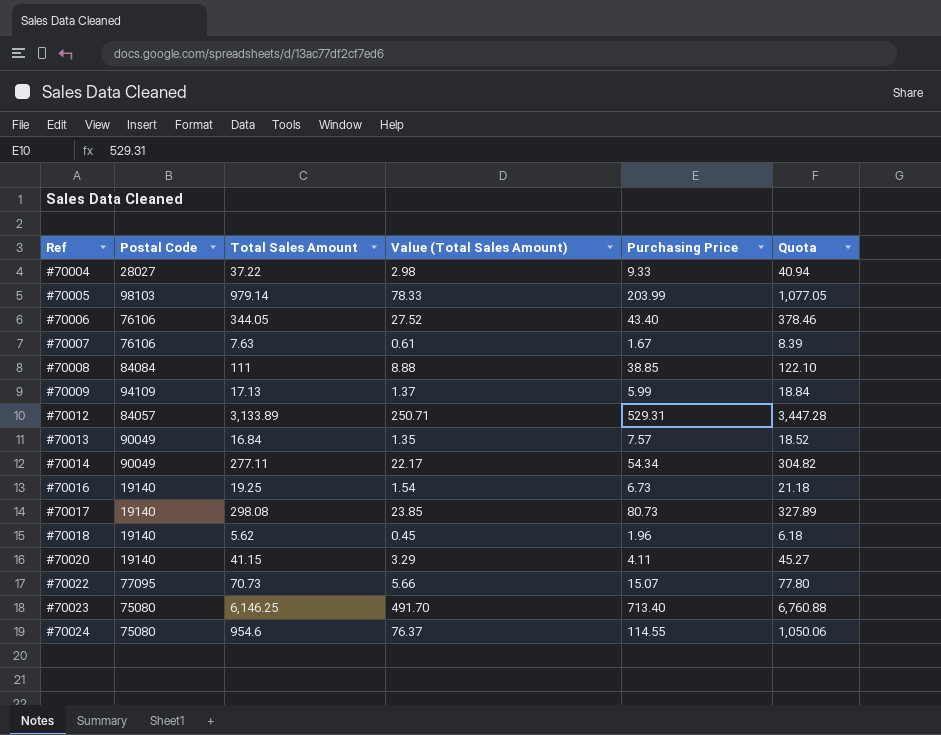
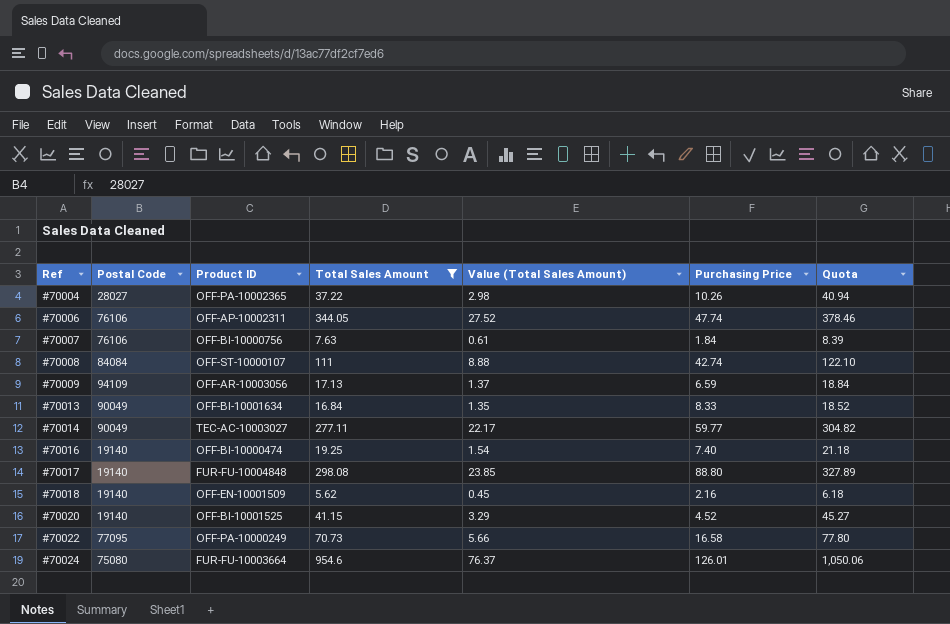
filter: none -> Total Sales Amount <= 954.6
column Product ID | position: none -> 3
#70004 | Purchasing Price: 9.33 -> 10.26
#70006 | Purchasing Price: 43.40 -> 47.74
#70007 | Purchasing Price: 1.67 -> 1.84
#70008 | Purchasing Price: 38.85 -> 42.74
#70009 | Purchasing Price: 5.99 -> 6.59
#70013 | Purchasing Price: 7.57 -> 8.33
#70014 | Purchasing Price: 54.34 -> 59.77
#70016 | Purchasing Price: 6.73 -> 7.40
#70017 | Purchasing Price: 80.73 -> 88.80
#70018 | Purchasing Price: 1.96 -> 2.16
#70020 | Purchasing Price: 4.11 -> 4.52
#70022 | Purchasing Price: 15.07 -> 16.58
#70024 | Purchasing Price: 114.55 -> 126.01

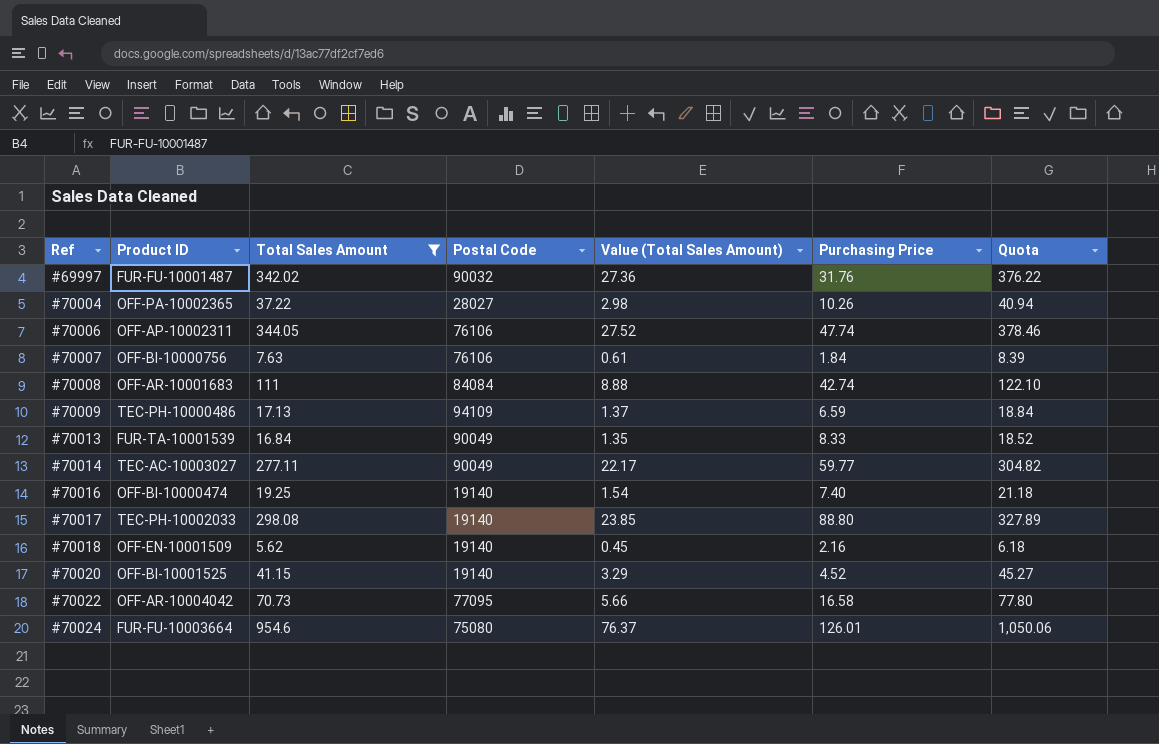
column Postal Code | position: 2 -> 4
row #69997: none -> FUR-FU-10001487 | 342.02 | 90032 | 27.36 | 31.76 | 376.22
#70008 | Product ID: OFF-ST-10000107 -> OFF-AR-10001683
#70009 | Product ID: OFF-AR-10003056 -> TEC-PH-10000486
#70013 | Product ID: OFF-BI-10001634 -> FUR-TA-10001539
#70017 | Product ID: FUR-FU-10004848 -> TEC-PH-10002033
#70022 | Product ID: OFF-PA-10000249 -> OFF-AR-10004042

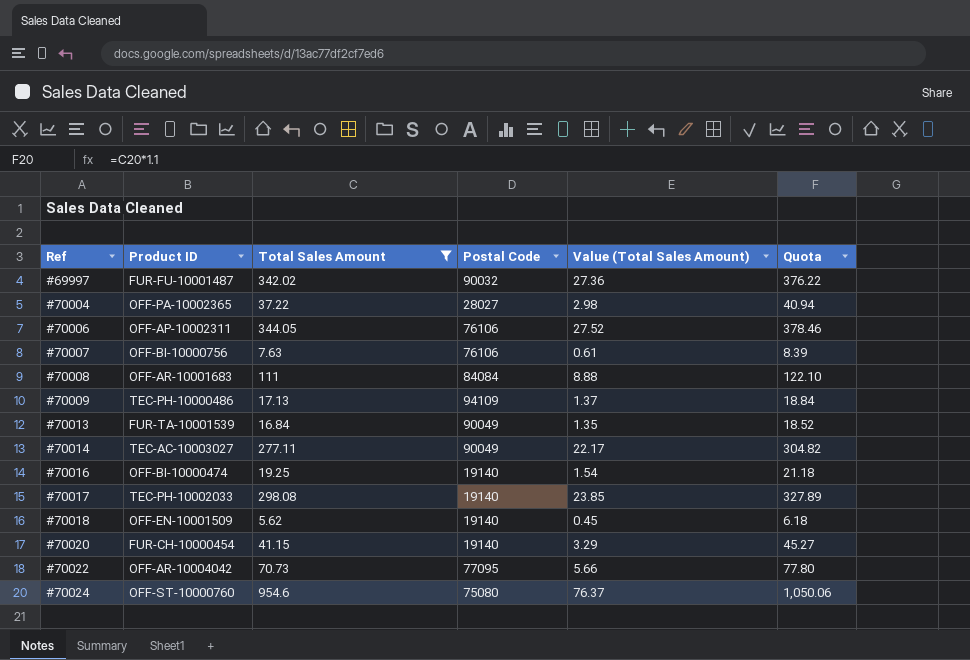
column Purchasing Price | position: 6 -> none
#70020 | Product ID: OFF-BI-10001525 -> FUR-CH-10000454
#70024 | Product ID: FUR-FU-10003664 -> OFF-ST-10000760

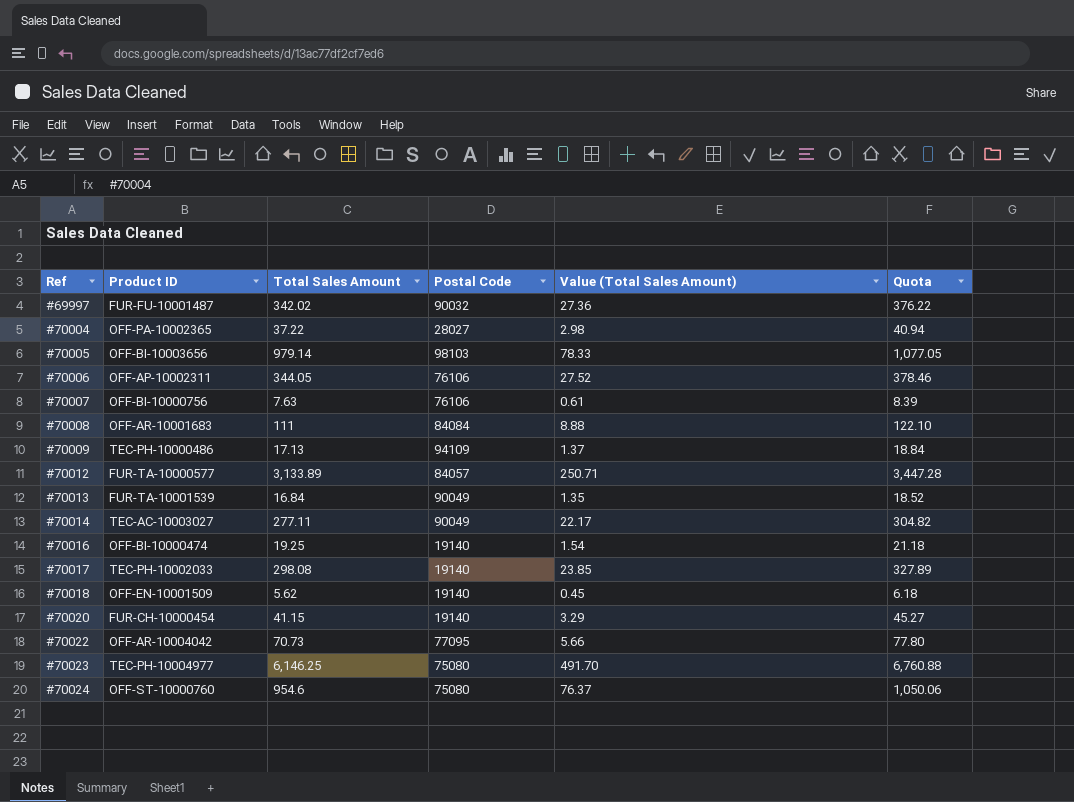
filter: Total Sales Amount <= 954.6 -> none

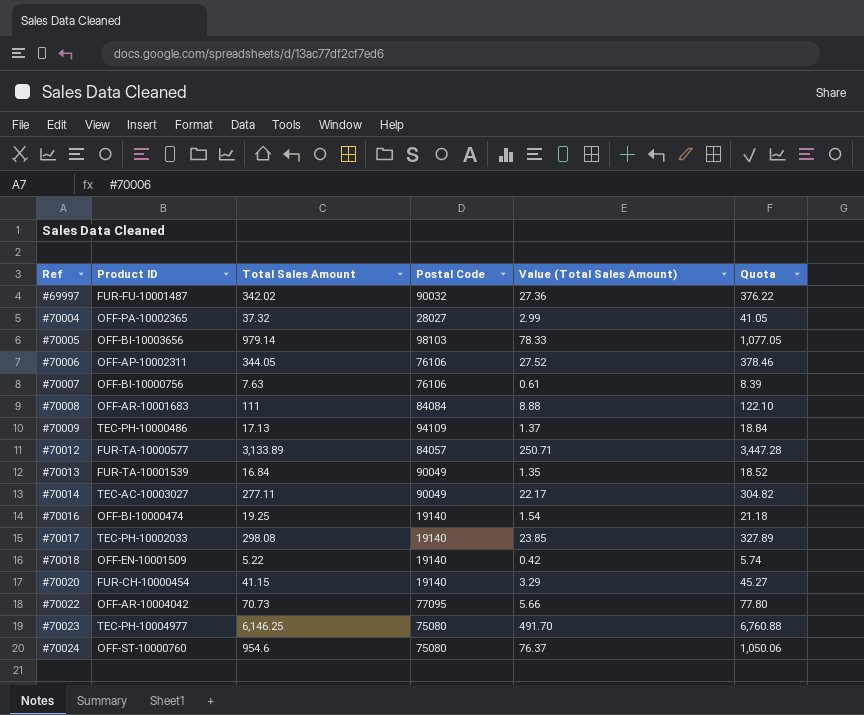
#70004 | Total Sales Amount: 37.22 -> 37.32
#70004 | Value (Total Sales Amount): 2.98 -> 2.99
#70004 | Quota: 40.94 -> 41.05
#70018 | Total Sales Amount: 5.62 -> 5.22
#70018 | Value (Total Sales Amount): 0.45 -> 0.42
#70018 | Quota: 6.18 -> 5.74

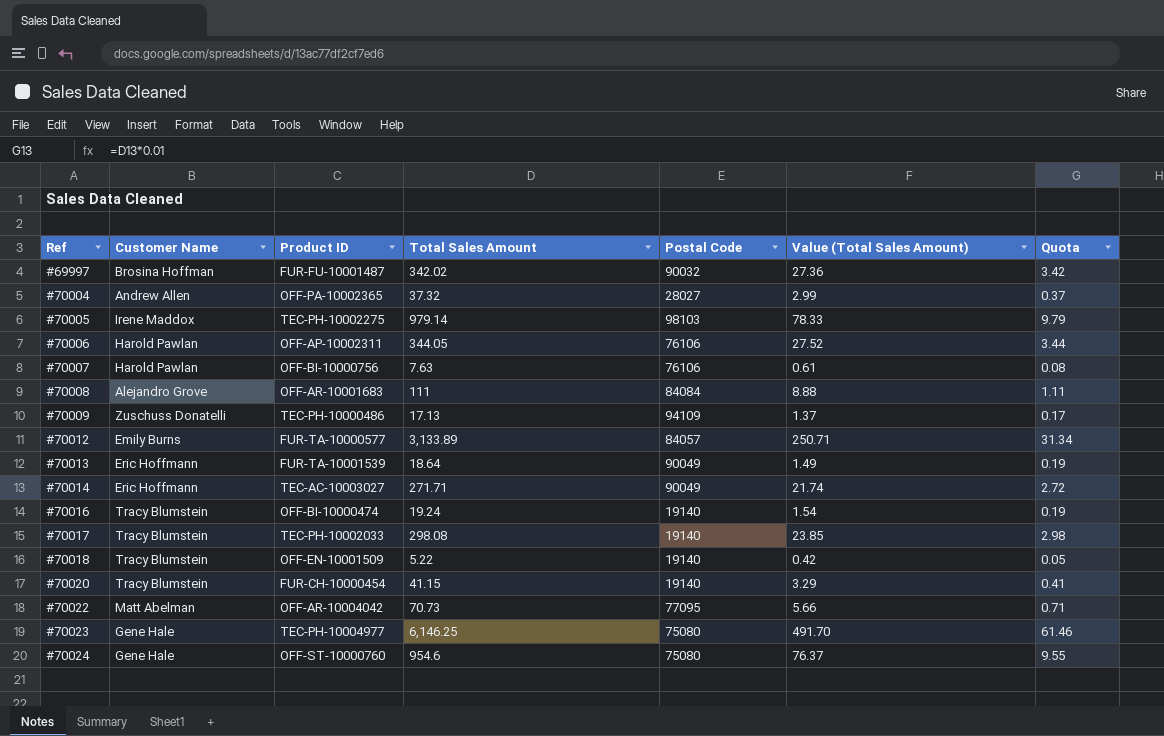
column Customer Name | position: none -> 2
column Quota | formula: [Total Sales Amount] * 1.1 -> [Total Sales Amount] * 0.01
#70005 | Product ID: OFF-BI-10003656 -> TEC-PH-10002275
#70013 | Total Sales Amount: 16.84 -> 18.64
#70013 | Value (Total Sales Amount): 1.35 -> 1.49
#70014 | Total Sales Amount: 277.11 -> 271.71
#70014 | Value (Total Sales Amount): 22.17 -> 21.74
#70016 | Total Sales Amount: 19.25 -> 19.24

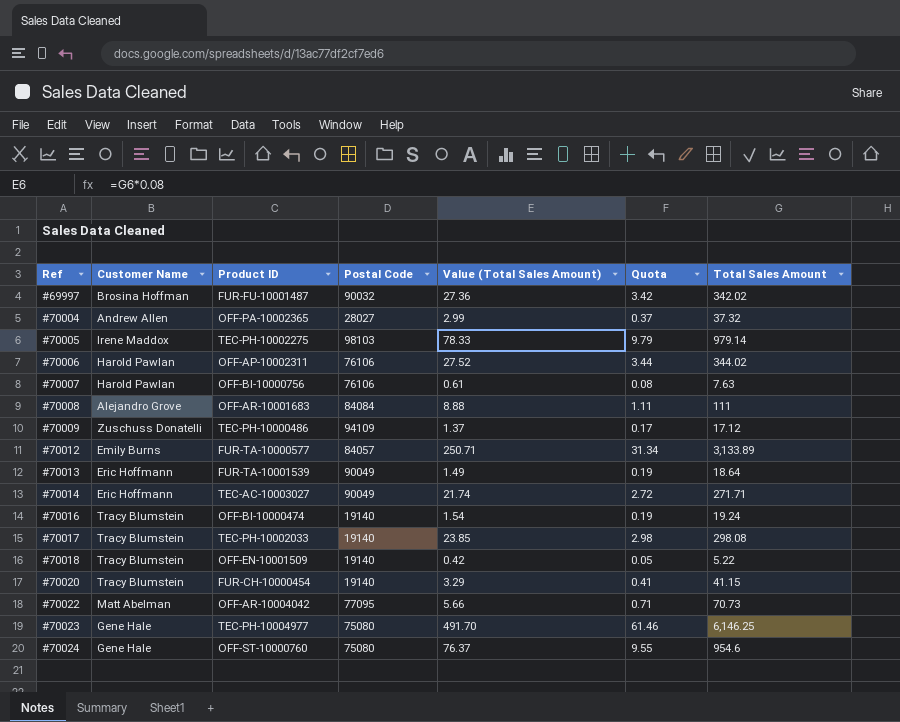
column Total Sales Amount | position: 4 -> 7
#70006 | Total Sales Amount: 344.05 -> 344.02
#70009 | Total Sales Amount: 17.13 -> 17.12

